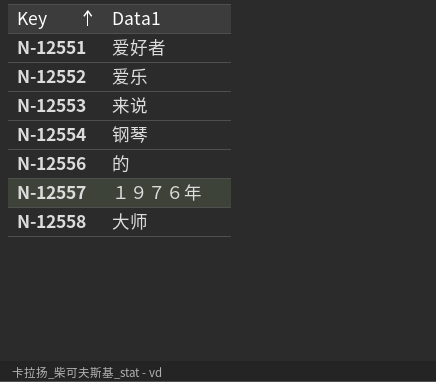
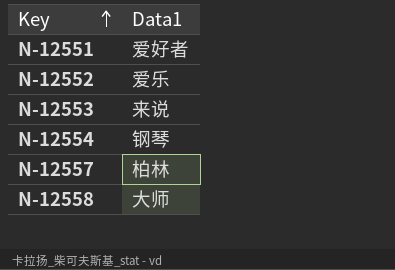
row N-12556: 的 -> none
N-12557 | Data1: １９７６年 -> 柏林

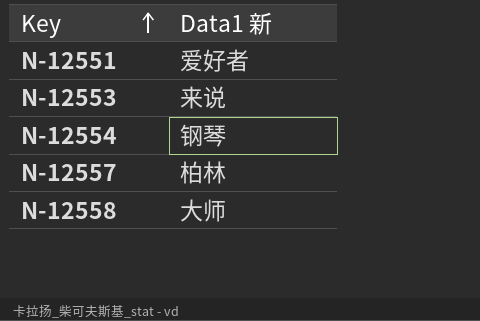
column name: Data1 -> Data1 新
row N-12552: 爱乐 -> none

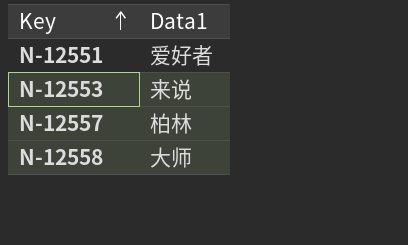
column name: Data1 新 -> Data1
row N-12554: 钢琴 -> none

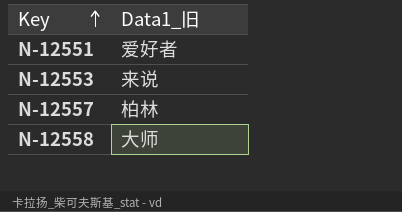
column name: Data1 -> Data1_旧

